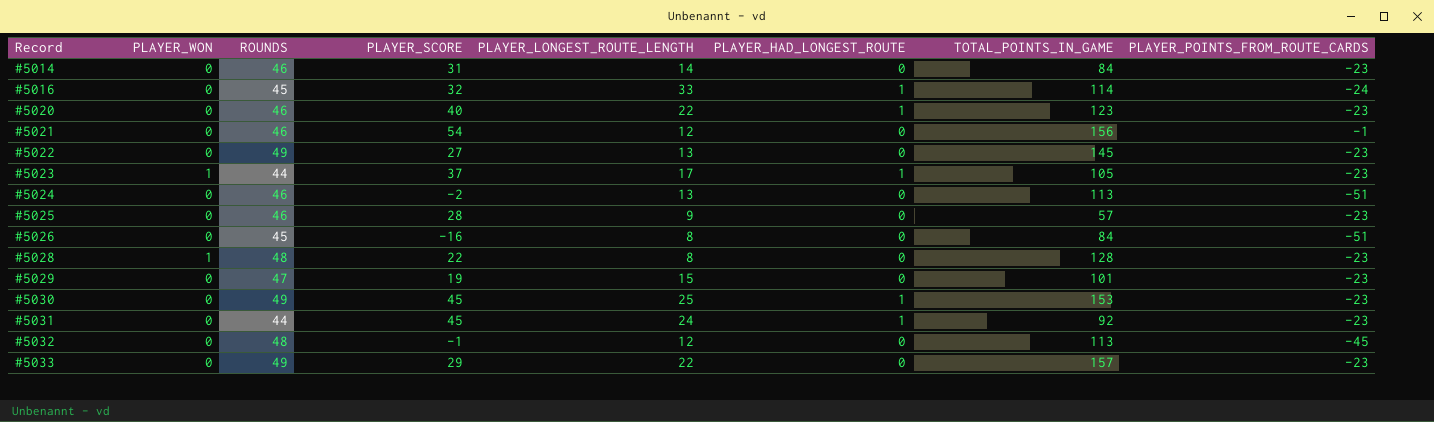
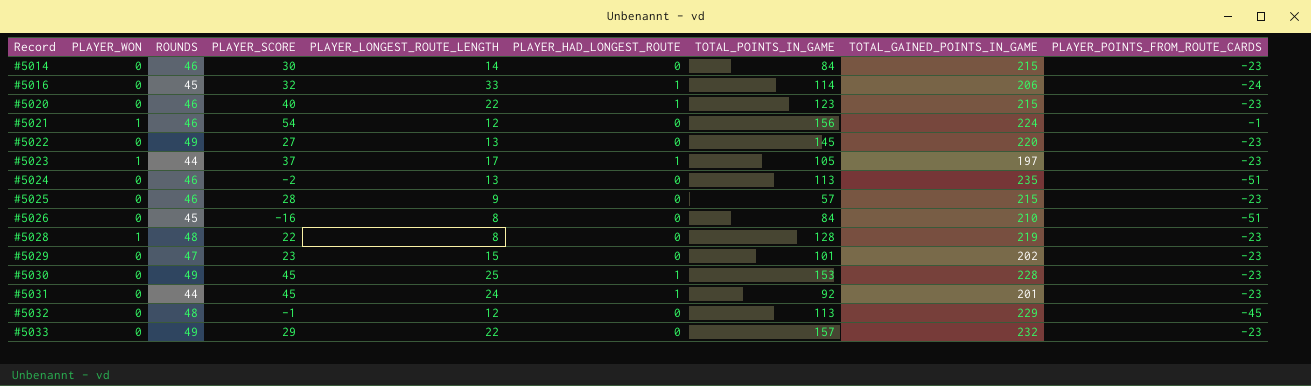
column TOTAL_GAINED_POINTS_IN_GAME | position: none -> 8
#5014 | PLAYER_SCORE: 31 -> 30
#5021 | PLAYER_WON: 0 -> 1
#5029 | PLAYER_SCORE: 19 -> 23

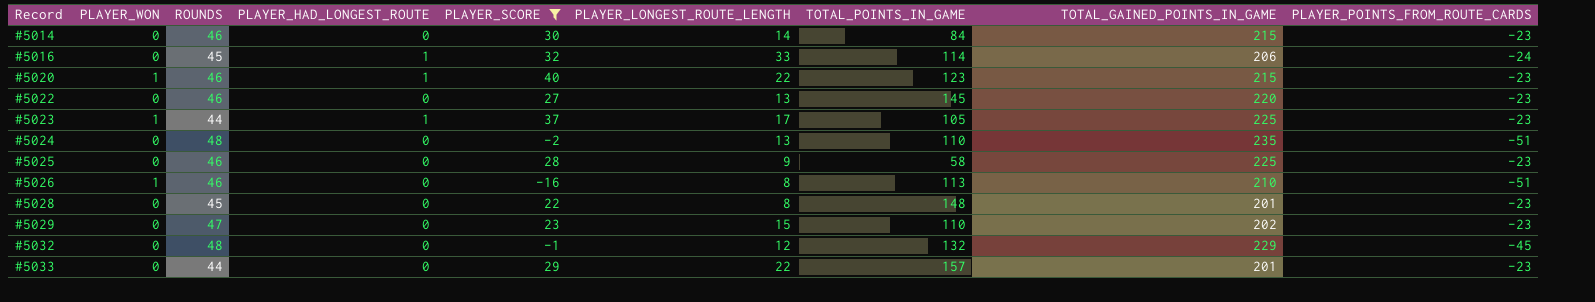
filter: none -> PLAYER_SCORE <= 40
column PLAYER_HAD_LONGEST_ROUTE | position: 6 -> 4
#5020 | PLAYER_WON: 0 -> 1
#5022 | ROUNDS: 49 -> 46
#5023 | TOTAL_GAINED_POINTS_IN_GAME: 197 -> 225
#5024 | ROUNDS: 46 -> 48
#5024 | TOTAL_POINTS_IN_GAME: 113 -> 110
#5025 | TOTAL_POINTS_IN_GAME: 57 -> 58
#5025 | TOTAL_GAINED_POINTS_IN_GAME: 215 -> 225
#5026 | PLAYER_WON: 0 -> 1
#5026 | ROUNDS: 45 -> 46
#5026 | TOTAL_POINTS_IN_GAME: 84 -> 113
#5028 | PLAYER_WON: 1 -> 0
#5028 | ROUNDS: 48 -> 45
#5028 | TOTAL_POINTS_IN_GAME: 128 -> 148
#5028 | TOTAL_GAINED_POINTS_IN_GAME: 219 -> 201
#5029 | TOTAL_POINTS_IN_GAME: 101 -> 110
#5032 | TOTAL_POINTS_IN_GAME: 113 -> 132
#5033 | ROUNDS: 49 -> 44
#5033 | TOTAL_GAINED_POINTS_IN_GAME: 232 -> 201

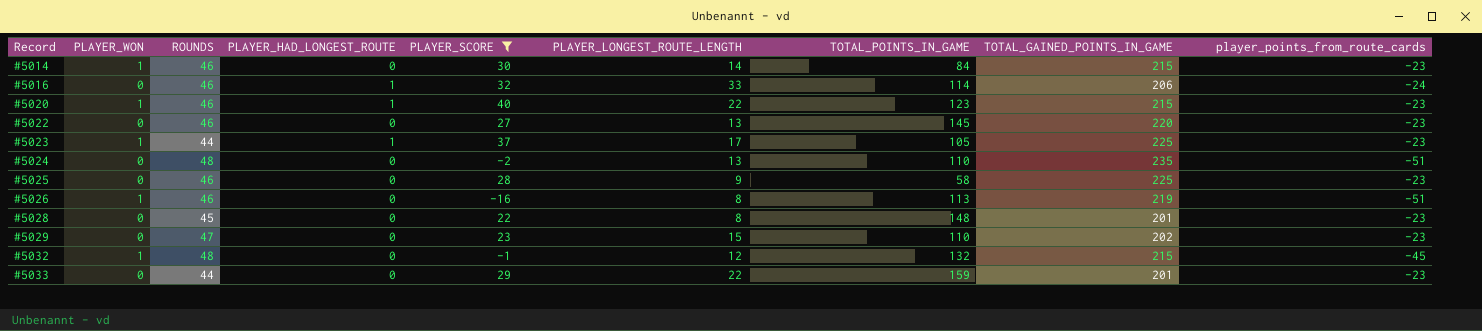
column name: PLAYER_POINTS_FROM_ROUTE_CARDS -> player_points_from_route_cards
#5014 | PLAYER_WON: 0 -> 1
#5016 | ROUNDS: 45 -> 46
#5026 | TOTAL_GAINED_POINTS_IN_GAME: 210 -> 219
#5032 | PLAYER_WON: 0 -> 1
#5032 | TOTAL_GAINED_POINTS_IN_GAME: 229 -> 215
#5033 | TOTAL_POINTS_IN_GAME: 157 -> 159

